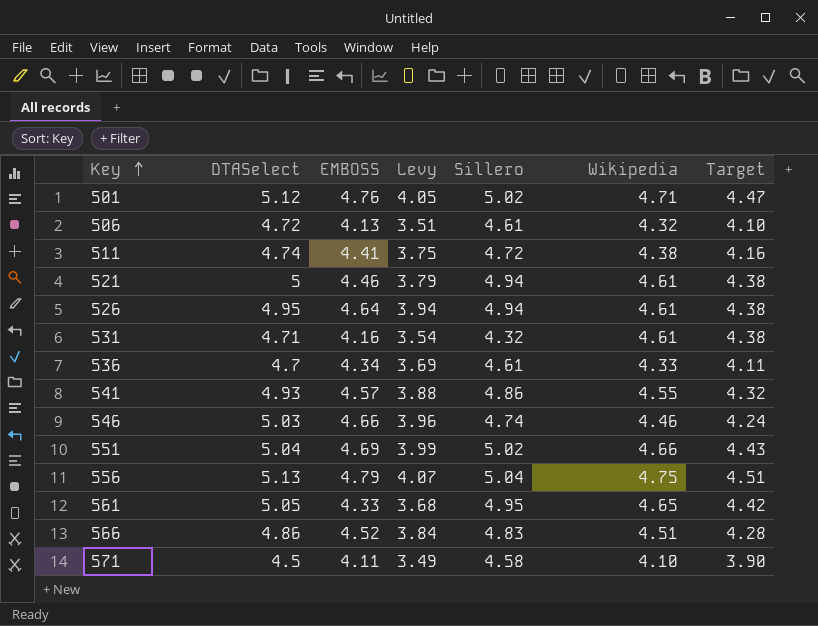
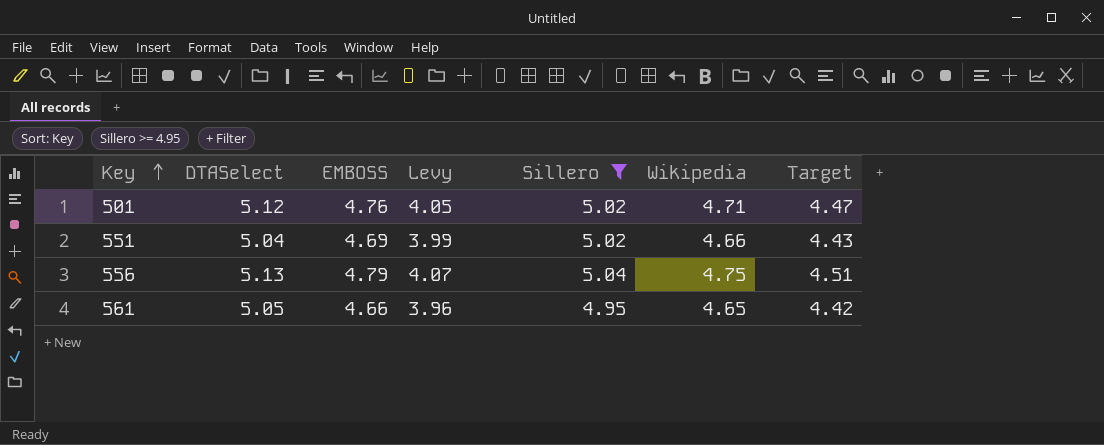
filter: none -> Sillero >= 4.95
561 | EMBOSS: 4.33 -> 4.66
561 | Levy: 3.68 -> 3.96

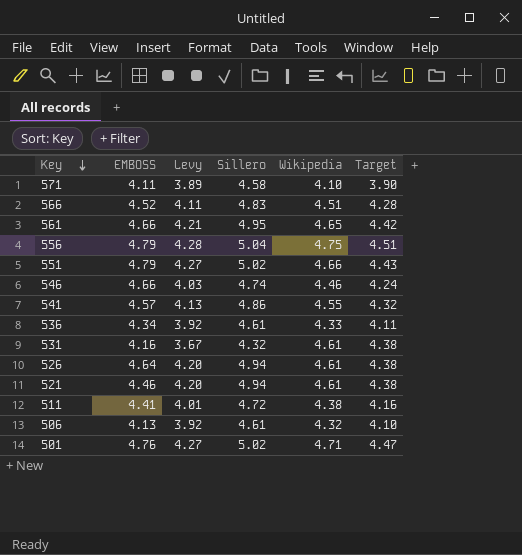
filter: Sillero >= 4.95 -> none
row order: Key ascending -> Key descending
column DTASelect | position: 2 -> none
column Levy | formula: [EMBOSS] * 0.85 -> [Sillero] * 0.85
551 | EMBOSS: 4.69 -> 4.79

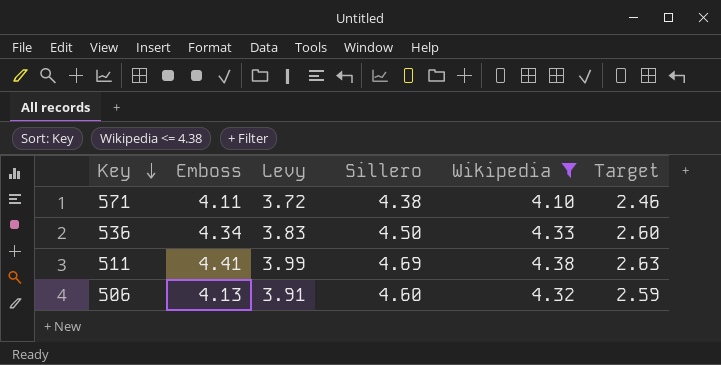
filter: none -> Wikipedia <= 4.38
column name: EMBOSS -> Emboss
column Target | formula: [Wikipedia] * 0.95 -> [Wikipedia] * 0.6
571 | Levy: 3.89 -> 3.72
571 | Sillero: 4.58 -> 4.38
536 | Levy: 3.92 -> 3.83
536 | Sillero: 4.61 -> 4.50
511 | Levy: 4.01 -> 3.99
511 | Sillero: 4.72 -> 4.69
506 | Levy: 3.92 -> 3.91
506 | Sillero: 4.61 -> 4.60

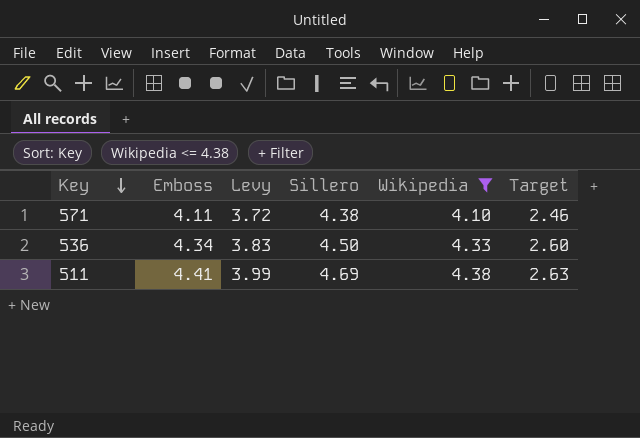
row 506: 4.13 | 3.91 | 4.60 | 4.32 | 2.59 -> none

